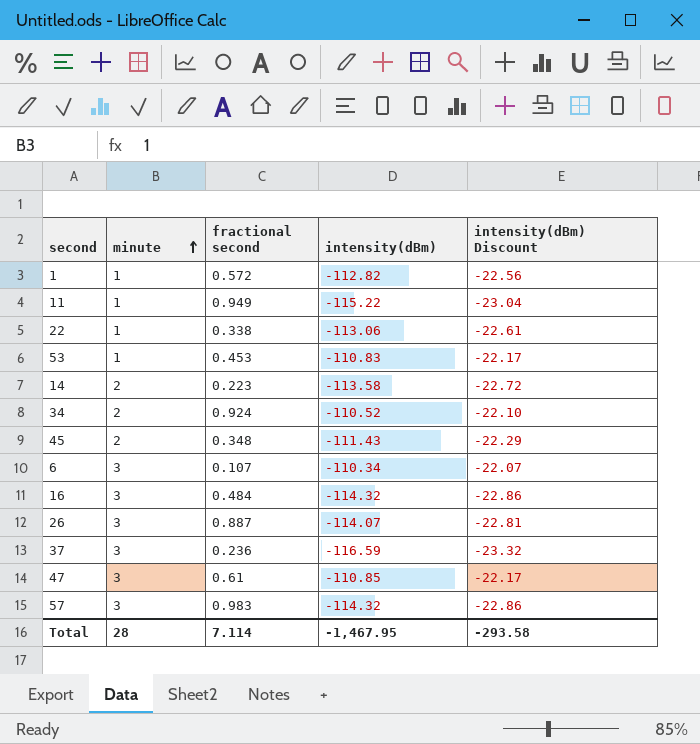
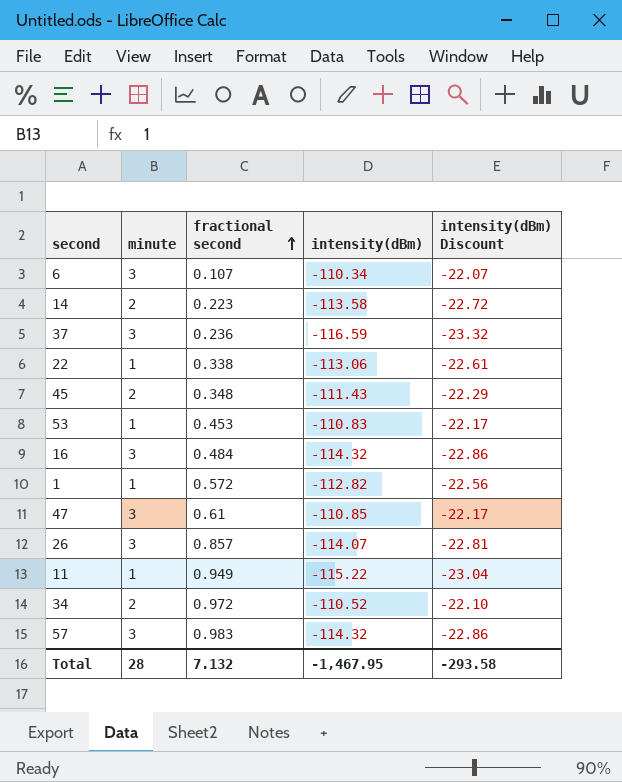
row order: minute ascending -> fractional second ascending
26 | fractional second: 0.887 -> 0.857
34 | fractional second: 0.924 -> 0.972
Total | fractional second: 7.114 -> 7.132

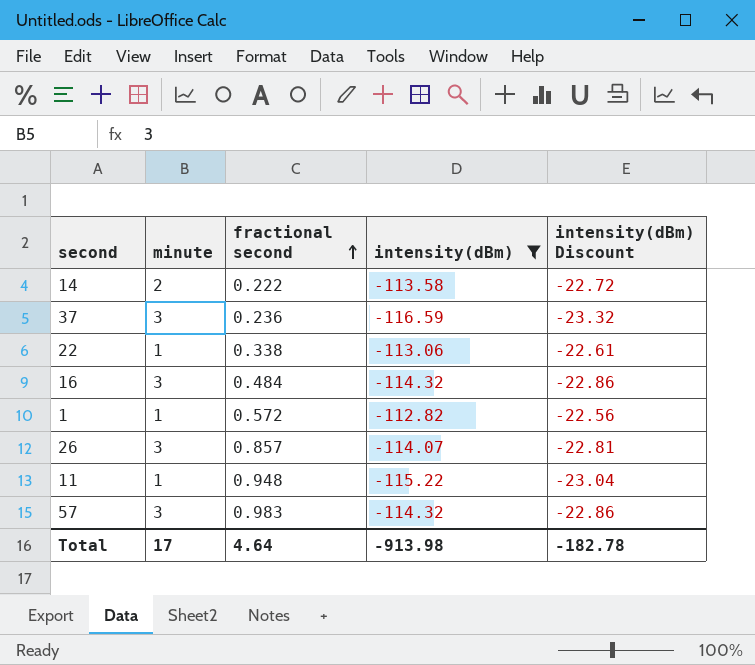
filter: none -> intensity(dBm) <= -112.82
14 | fractional second: 0.223 -> 0.222
11 | fractional second: 0.949 -> 0.948
Total | minute: 28 -> 17
Total | fractional second: 7.132 -> 4.64
Total | intensity(dBm): -1,467.95 -> -913.98
Total | intensity(dBm) Discount: -293.58 -> -182.78

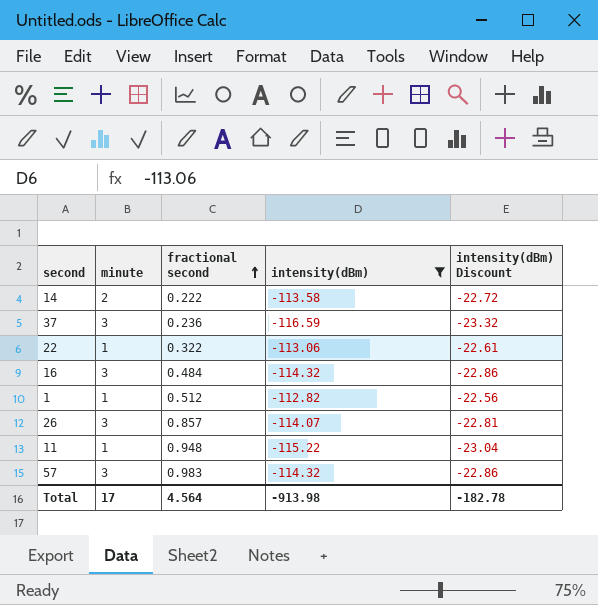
22 | fractional second: 0.338 -> 0.322
1 | fractional second: 0.572 -> 0.512
Total | fractional second: 4.64 -> 4.564

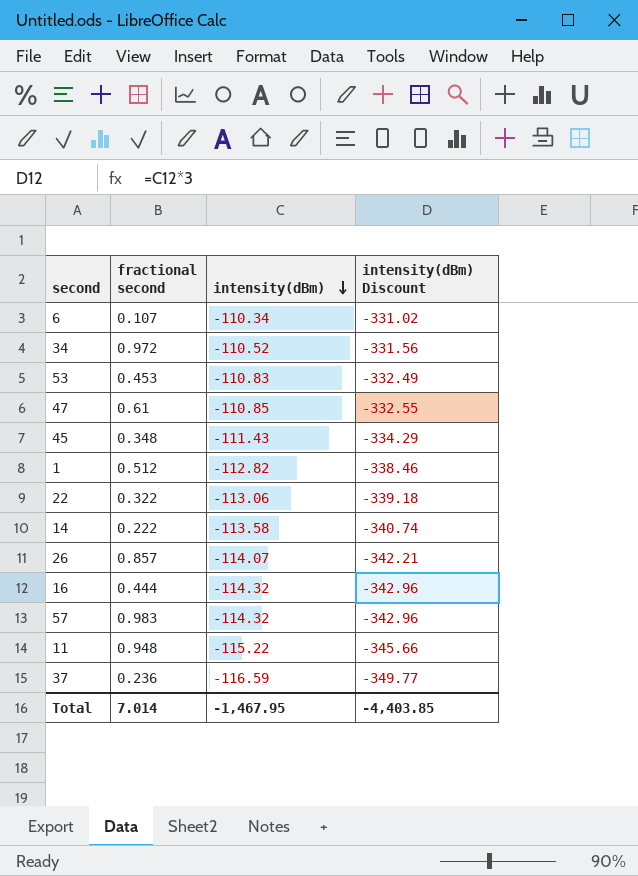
filter: intensity(dBm) <= -112.82 -> none
row order: fractional second ascending -> intensity(dBm) descending
column minute | position: 2 -> none
column intensity(dBm) Discount | formula: [intensity(dBm)] * 0.2 -> [intensity(dBm)] * 3
16 | fractional second: 0.484 -> 0.444
Total | fractional second: 4.564 -> 7.014
Total | intensity(dBm): -913.98 -> -1,467.95
Total | intensity(dBm) Discount: -182.78 -> -4,403.85

